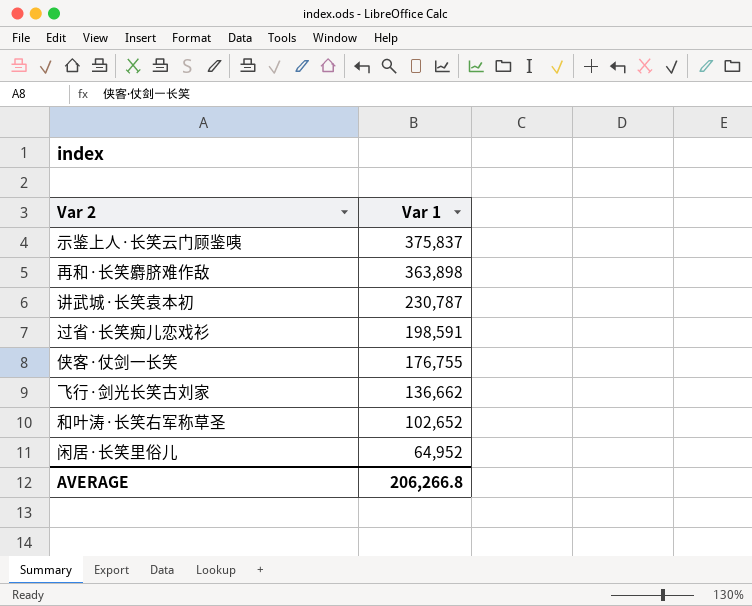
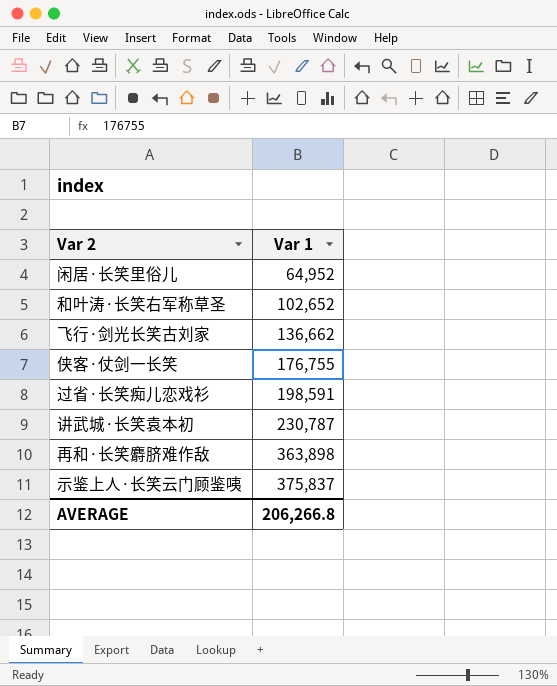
row order: Var 1 descending -> Var 1 ascending

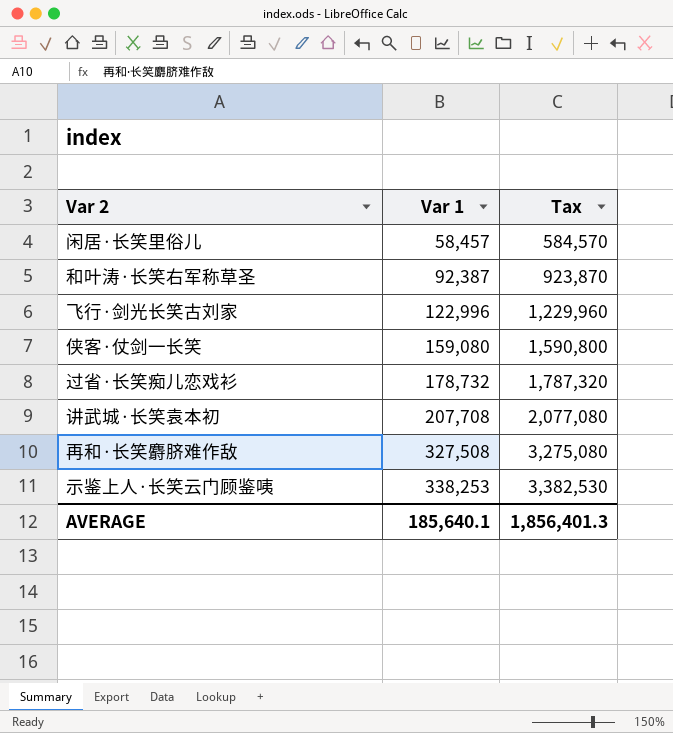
column Tax | formula: none -> [Var 1] * 10
闲居·长笑里俗儿 | Var 1: 64,952 -> 58,457
和叶涛·长笑右军称草圣 | Var 1: 102,652 -> 92,387
飞行·剑光长笑古刘家 | Var 1: 136,662 -> 122,996
侠客·仗剑一长笑 | Var 1: 176,755 -> 159,080
过省·长笑痴儿恋戏衫 | Var 1: 198,591 -> 178,732
讲武城·长笑袁本初 | Var 1: 230,787 -> 207,708
再和·长笑麝脐难作敌 | Var 1: 363,898 -> 327,508
示鉴上人·长笑云门顾鉴咦 | Var 1: 375,837 -> 338,253
AVERAGE | Var 1: 206,266.8 -> 185,640.1

